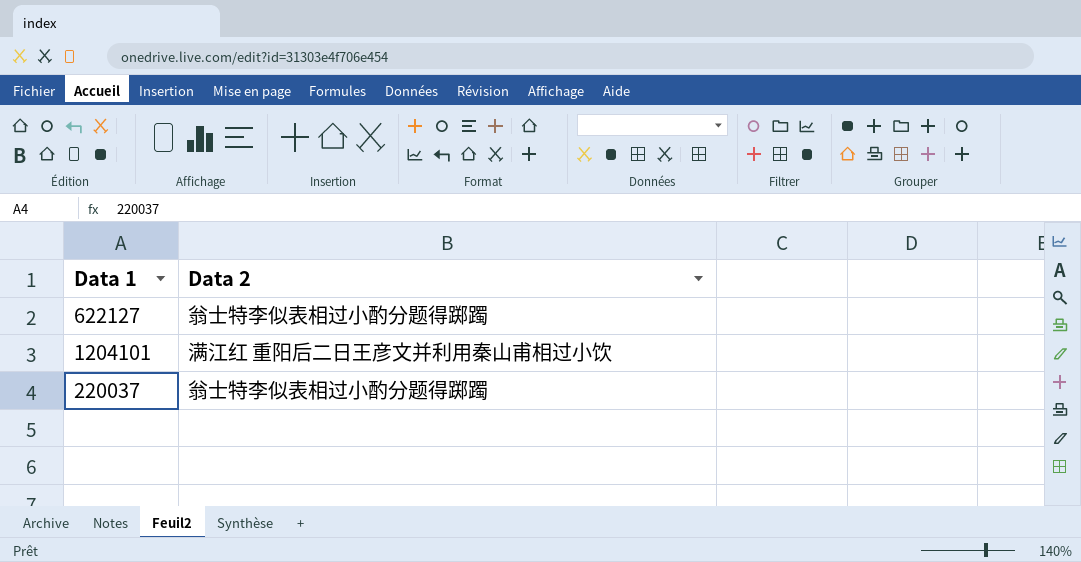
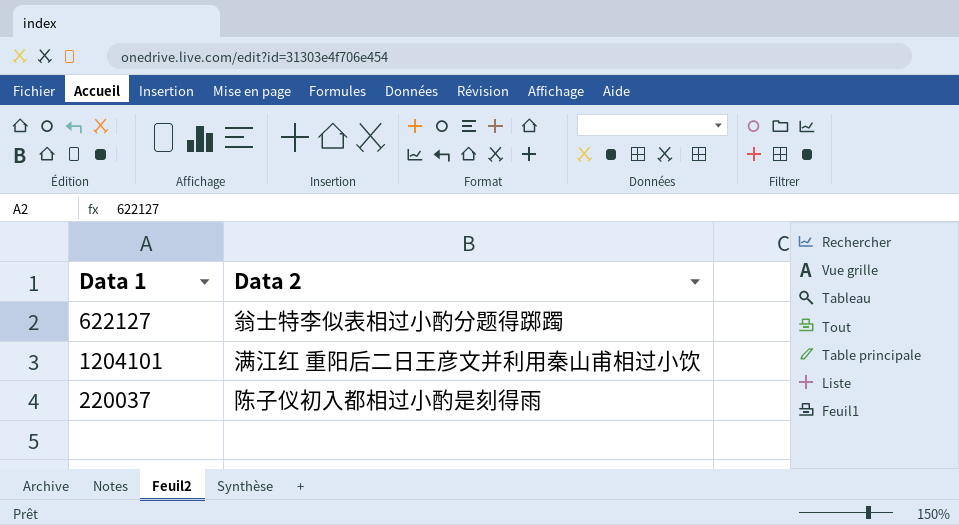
220037 | Data 2: 翁士特李似表相过小酌分题得踯躅 -> 陈子仪初入都相过小酌是刻得雨

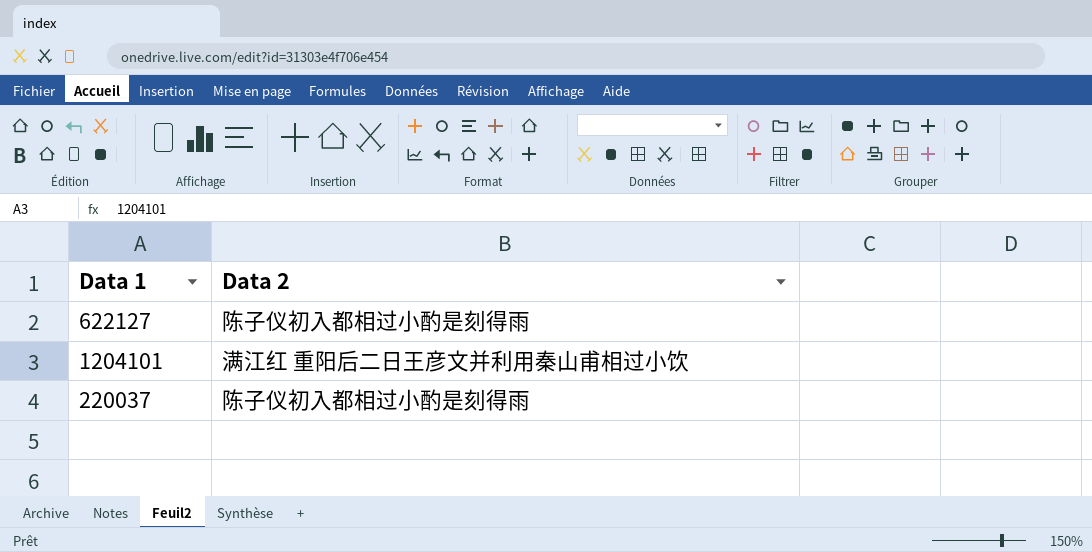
622127 | Data 2: 翁士特李似表相过小酌分题得踯躅 -> 陈子仪初入都相过小酌是刻得雨

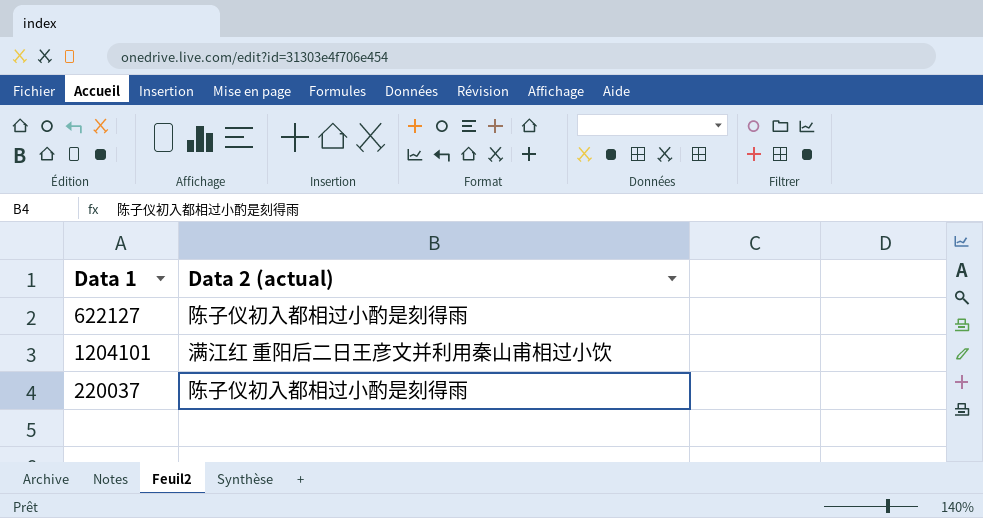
column name: Data 2 -> Data 2 (actual)

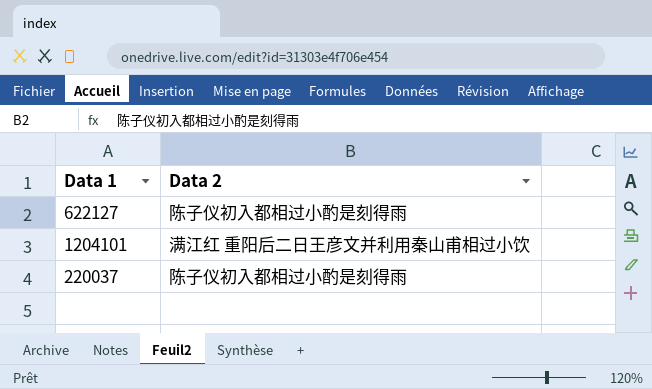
column name: Data 2 (actual) -> Data 2

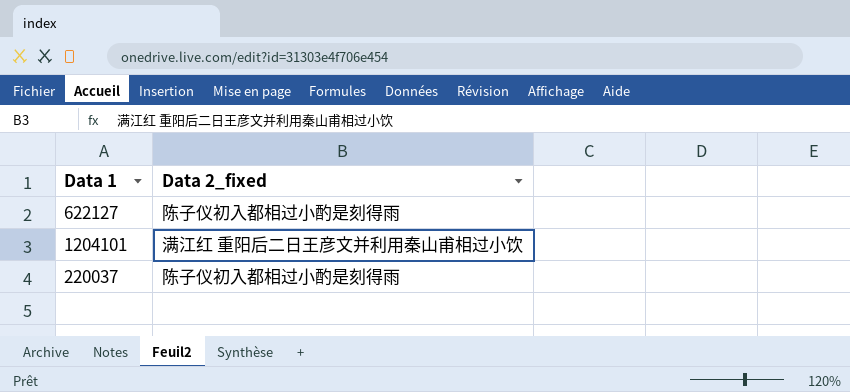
column name: Data 2 -> Data 2_fixed

